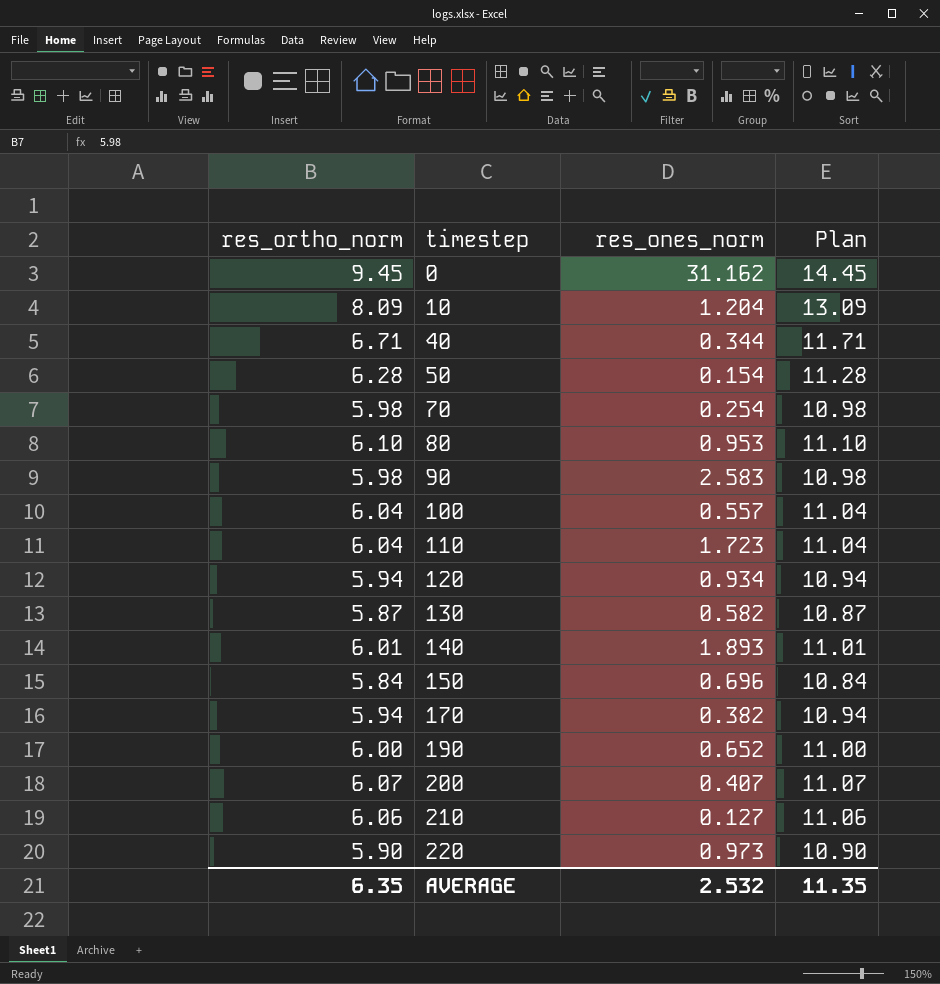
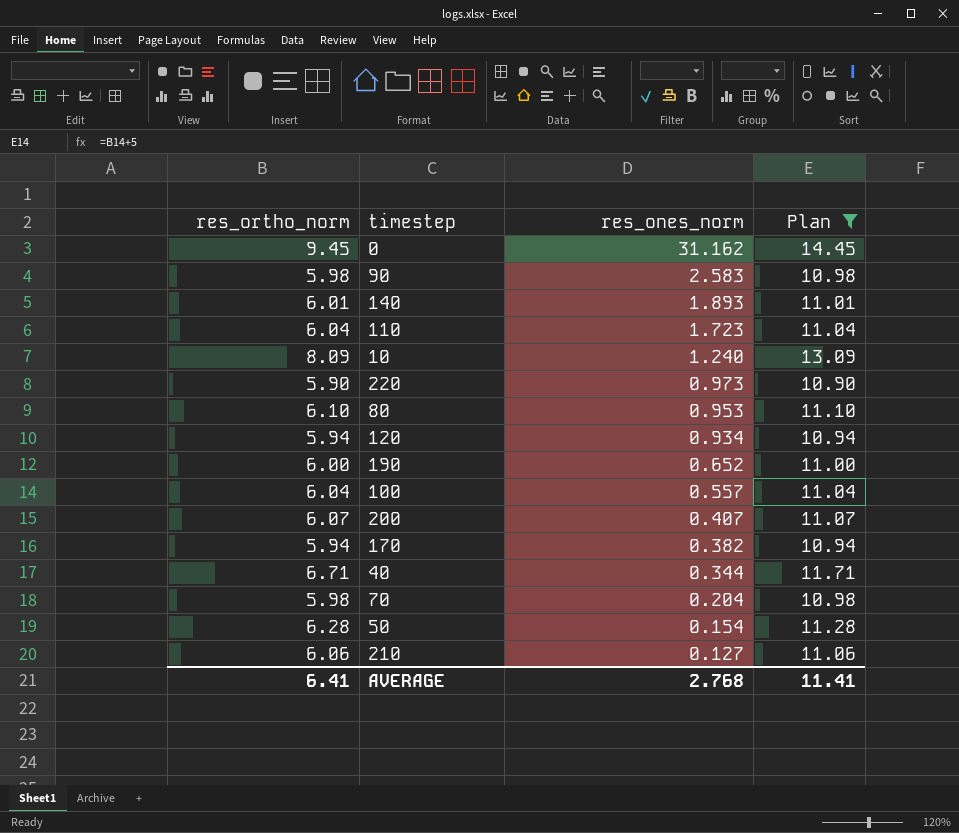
filter: none -> Plan >= 10.90
row order: timestep ascending -> res_ones_norm descending
10 | res_ones_norm: 1.204 -> 1.240
70 | res_ones_norm: 0.254 -> 0.204
AVERAGE | res_ortho_norm: 6.35 -> 6.41
AVERAGE | res_ones_norm: 2.532 -> 2.768
AVERAGE | Plan: 11.35 -> 11.41

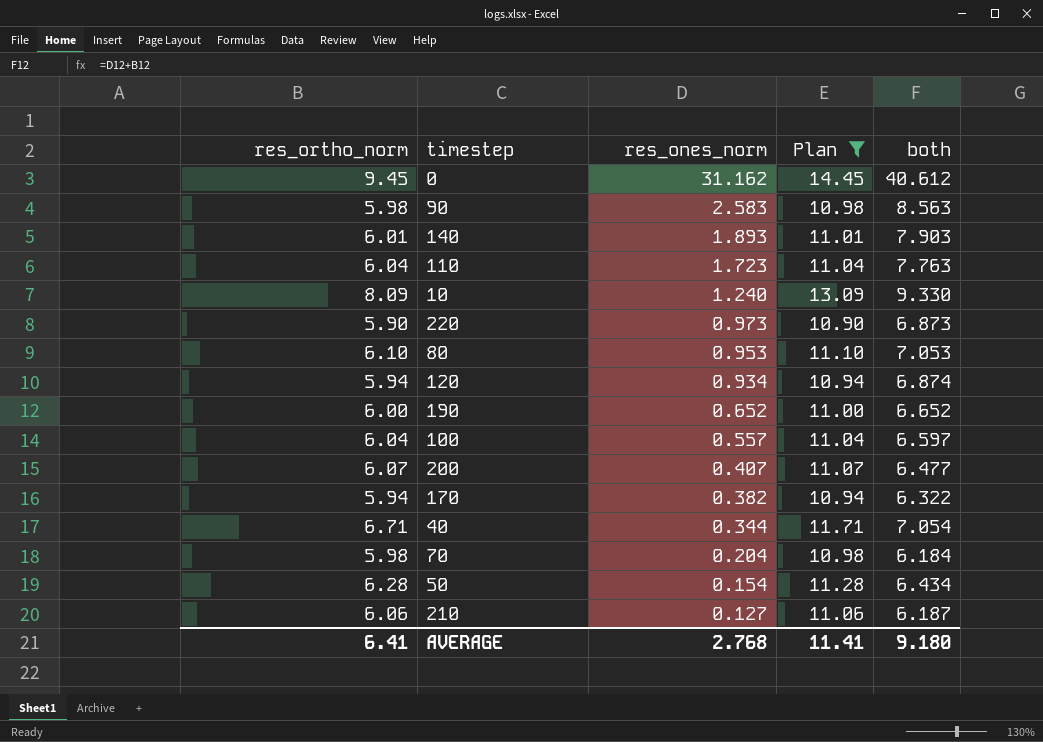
column both | formula: none -> [res_ortho_norm] + [res_ones_norm]

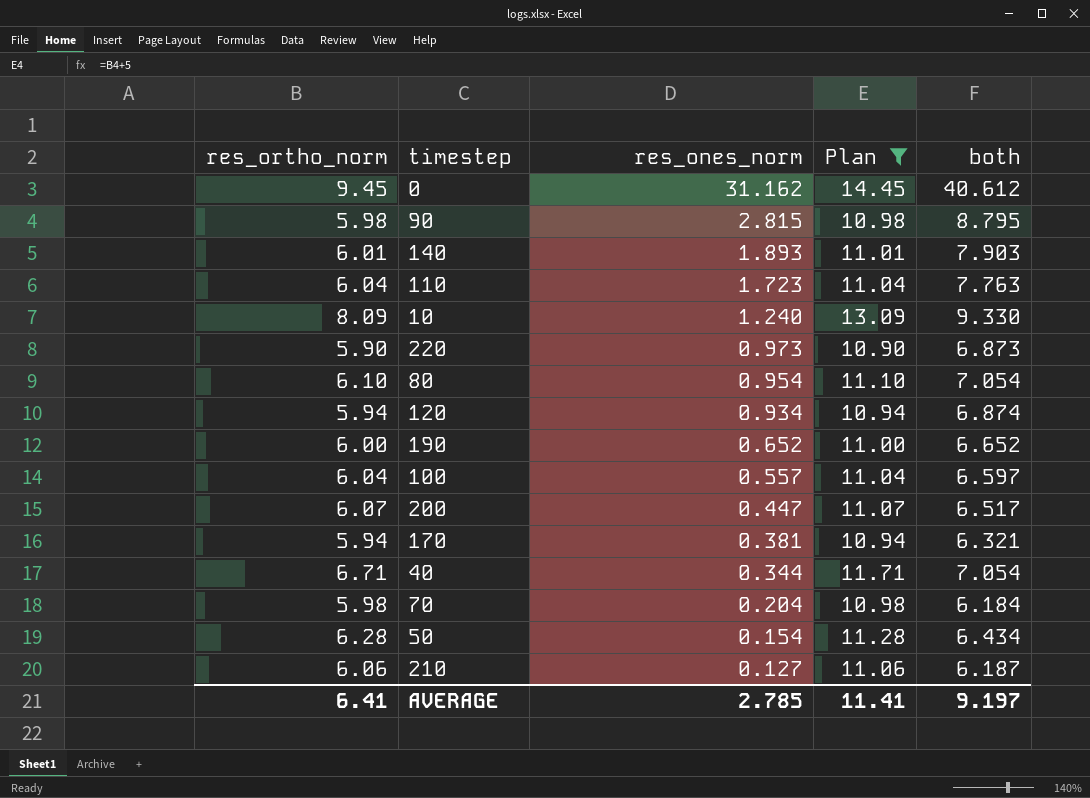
90 | res_ones_norm: 2.583 -> 2.815
90 | both: 8.563 -> 8.795
80 | res_ones_norm: 0.953 -> 0.954
80 | both: 7.053 -> 7.054
200 | res_ones_norm: 0.407 -> 0.447
200 | both: 6.477 -> 6.517
170 | res_ones_norm: 0.382 -> 0.381
170 | both: 6.322 -> 6.321
AVERAGE | res_ones_norm: 2.768 -> 2.785
AVERAGE | both: 9.180 -> 9.197

